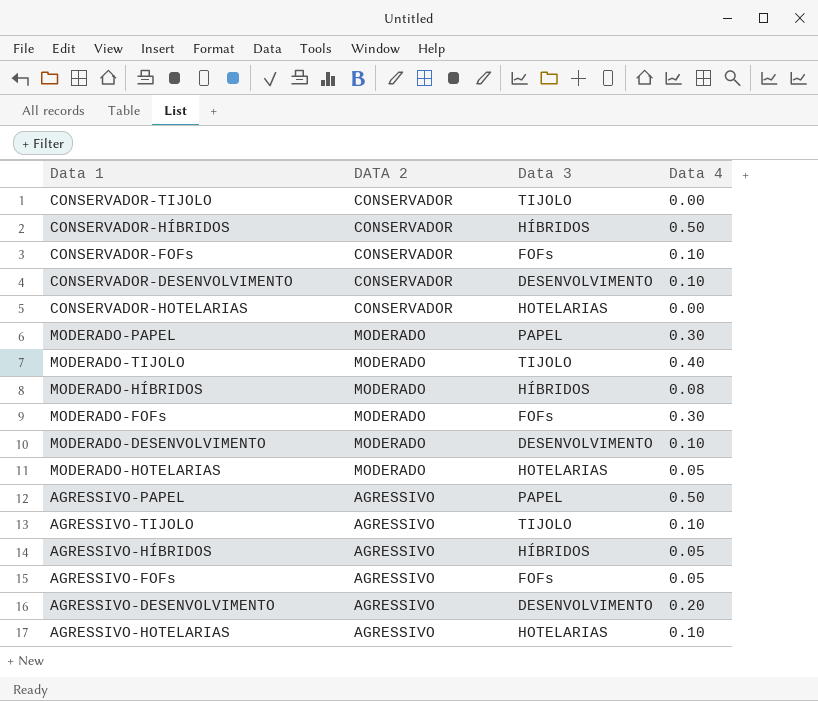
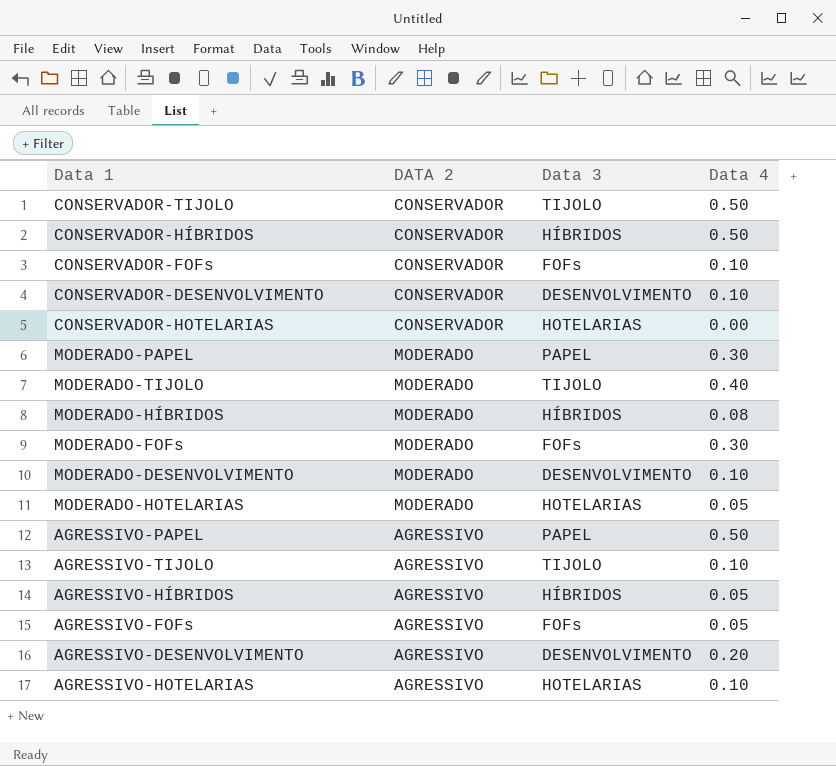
CONSERVADOR-TIJOLO | Data 4: 0.00 -> 0.50

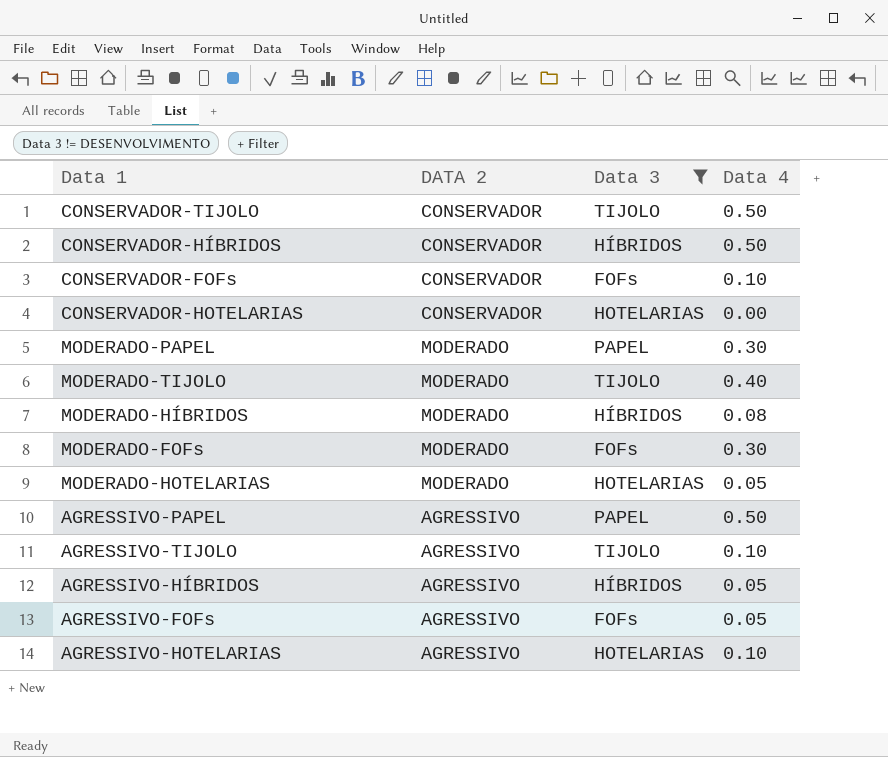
filter: none -> Data 3 != DESENVOLVIMENTO

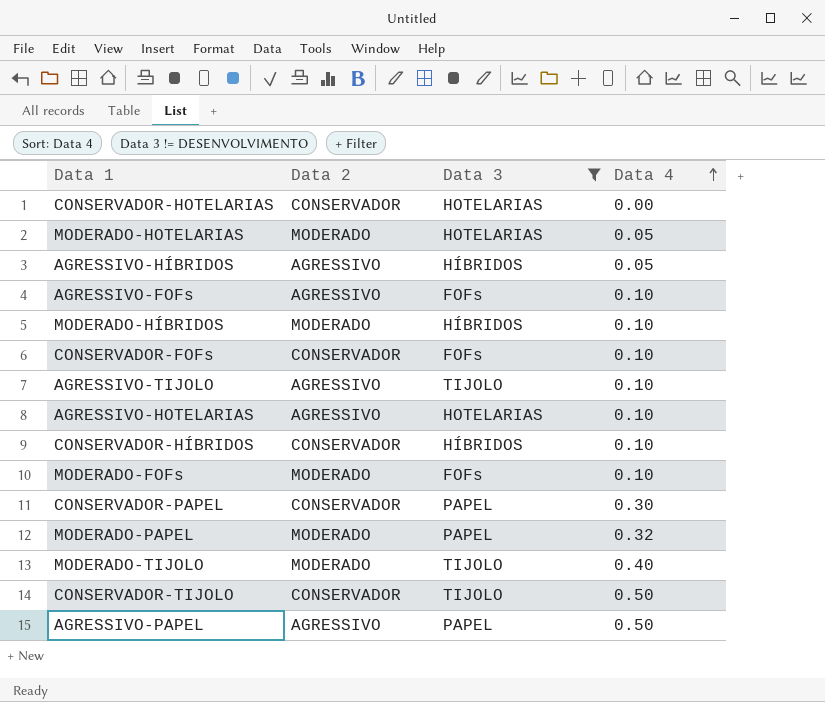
row order: none -> Data 4 ascending
column name: DATA 2 -> Data 2
AGRESSIVO-FOFs | Data 4: 0.05 -> 0.10
MODERADO-HÍBRIDOS | Data 4: 0.08 -> 0.10
CONSERVADOR-HÍBRIDOS | Data 4: 0.50 -> 0.10
MODERADO-FOFs | Data 4: 0.30 -> 0.10
row CONSERVADOR-PAPEL: none -> CONSERVADOR | PAPEL | 0.30
MODERADO-PAPEL | Data 4: 0.30 -> 0.32

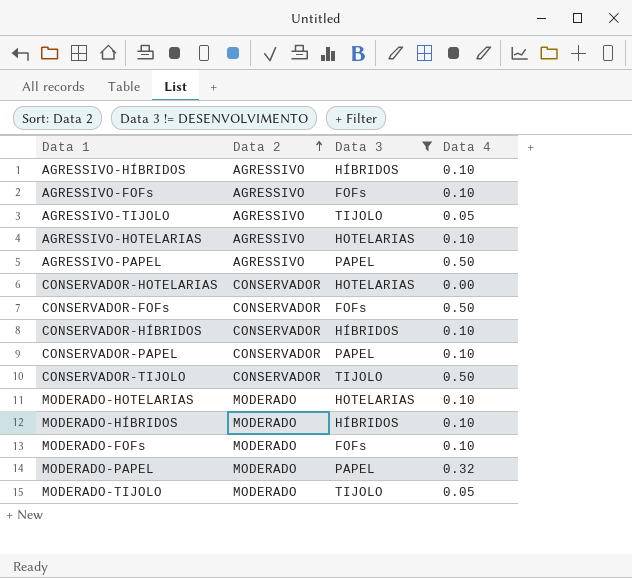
row order: Data 4 ascending -> Data 2 ascending
AGRESSIVO-HÍBRIDOS | Data 4: 0.05 -> 0.10
AGRESSIVO-TIJOLO | Data 4: 0.10 -> 0.05
CONSERVADOR-FOFs | Data 4: 0.10 -> 0.50
CONSERVADOR-PAPEL | Data 4: 0.30 -> 0.10
MODERADO-HOTELARIAS | Data 4: 0.05 -> 0.10
MODERADO-TIJOLO | Data 4: 0.40 -> 0.05

